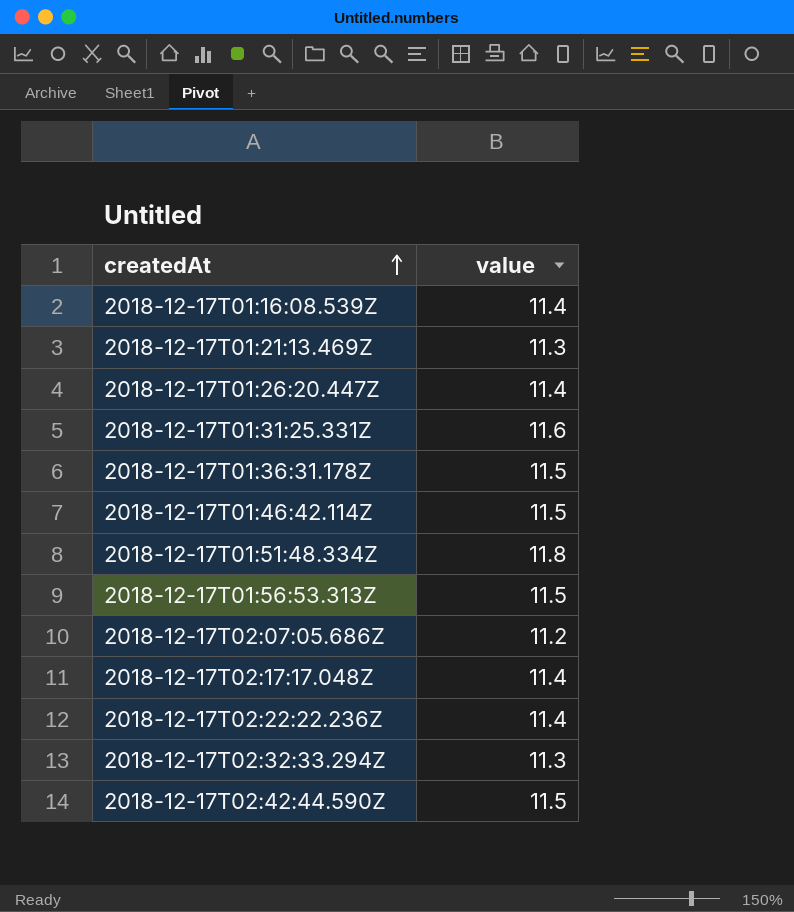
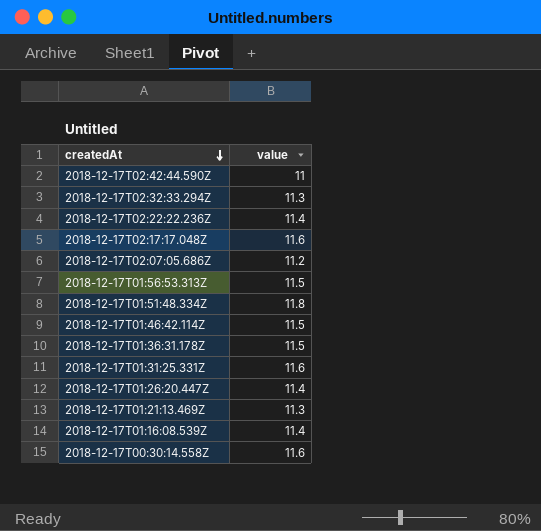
row order: createdAt ascending -> createdAt descending
2018-12-17T02:42:44.590Z | value: 11.5 -> 11
2018-12-17T02:17:17.048Z | value: 11.4 -> 11.6
row 2018-12-17T00:30:14.558Z: none -> 11.6

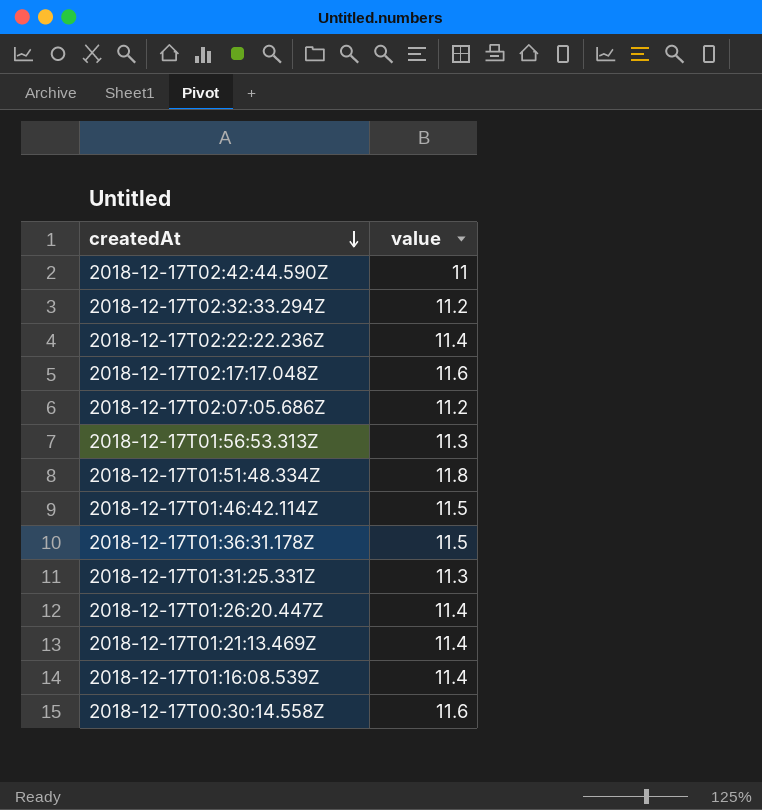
2018-12-17T02:32:33.294Z | value: 11.3 -> 11.2
2018-12-17T01:56:53.313Z | value: 11.5 -> 11.3
2018-12-17T01:31:25.331Z | value: 11.6 -> 11.3
2018-12-17T01:21:13.469Z | value: 11.3 -> 11.4

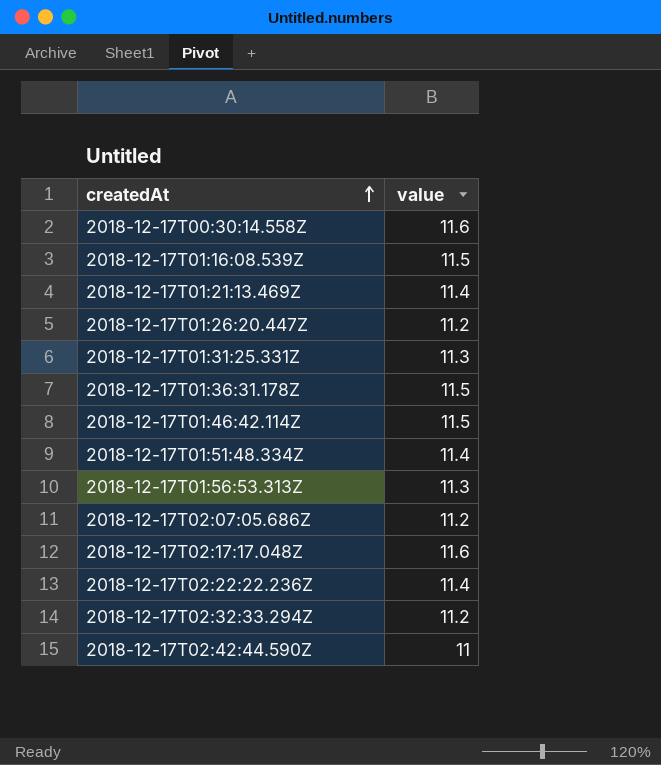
row order: createdAt descending -> createdAt ascending
2018-12-17T01:16:08.539Z | value: 11.4 -> 11.5
2018-12-17T01:26:20.447Z | value: 11.4 -> 11.2
2018-12-17T01:51:48.334Z | value: 11.8 -> 11.4

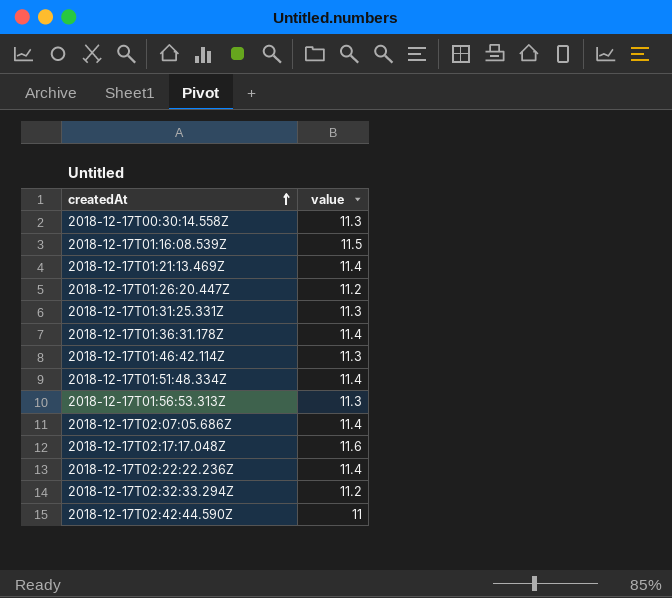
2018-12-17T00:30:14.558Z | value: 11.6 -> 11.3
2018-12-17T01:36:31.178Z | value: 11.5 -> 11.4
2018-12-17T01:46:42.114Z | value: 11.5 -> 11.3
2018-12-17T02:07:05.686Z | value: 11.2 -> 11.4

